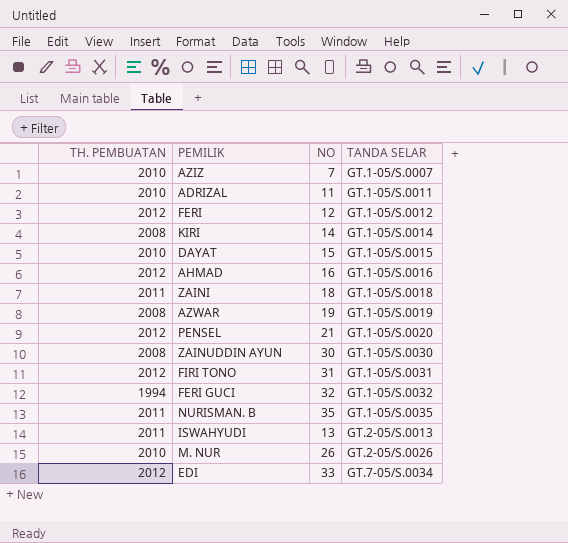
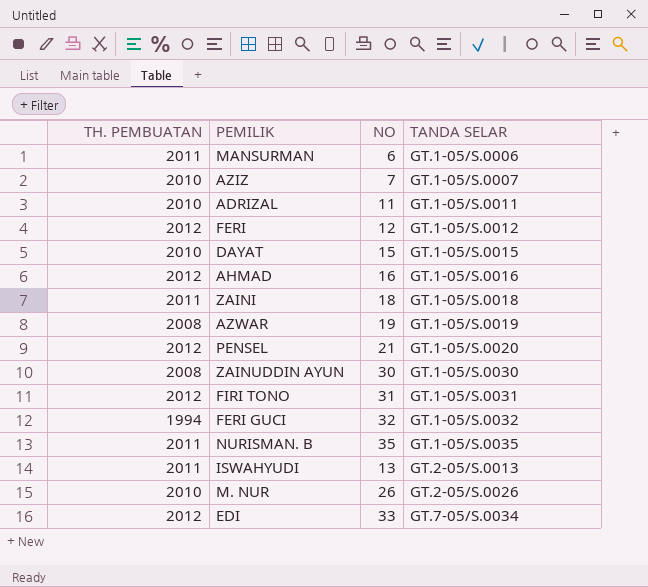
row KIRI: 2008 | 14 | GT.1-05/S.0014 -> none
row MANSURMAN: none -> 2011 | 6 | GT.1-05/S.0006

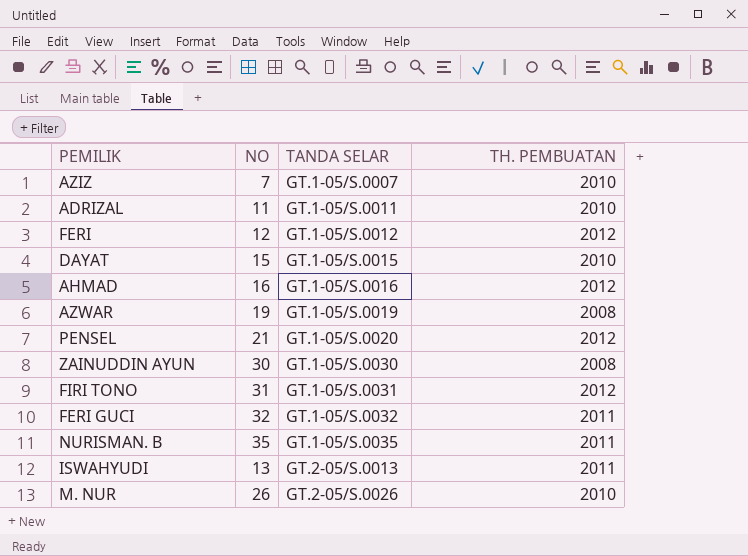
column TH. PEMBUATAN | position: 1 -> 4
row MANSURMAN: 2011 | 6 | GT.1-05/S.0006 -> none
row ZAINI: 2011 | 18 | GT.1-05/S.0018 -> none
row EDI: 2012 | 33 | GT.7-05/S.0034 -> none
FERI GUCI | TH. PEMBUATAN: 1994 -> 2011

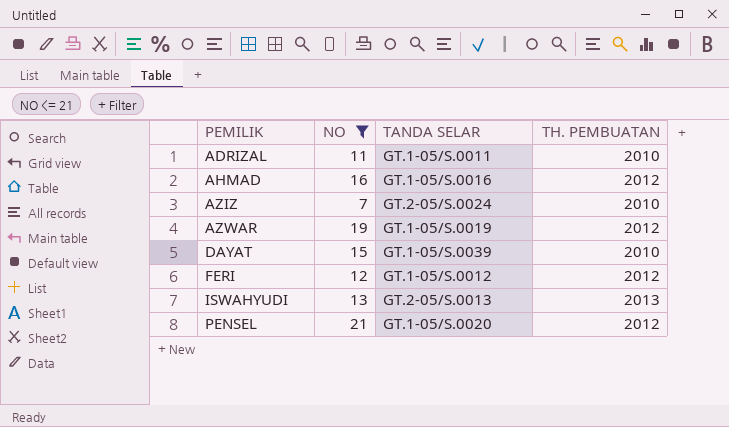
filter: none -> NO <= 21
row order: TANDA SELAR ascending -> PEMILIK ascending
AZIZ | TANDA SELAR: GT.1-05/S.0007 -> GT.2-05/S.0024
AZWAR | TH. PEMBUATAN: 2008 -> 2012
DAYAT | TANDA SELAR: GT.1-05/S.0015 -> GT.1-05/S.0039
ISWAHYUDI | TH. PEMBUATAN: 2011 -> 2013

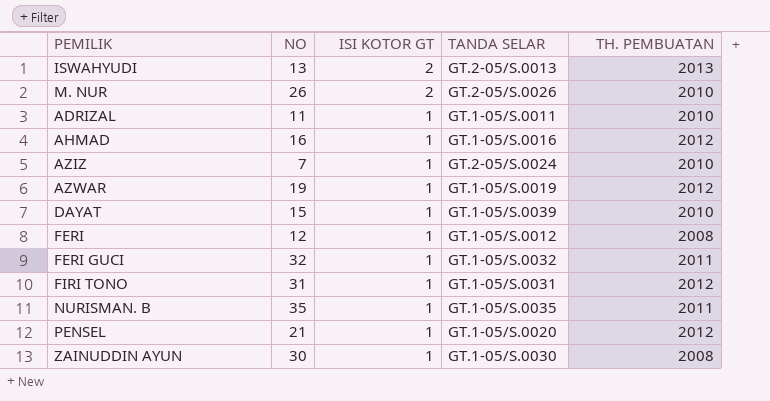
filter: NO <= 21 -> none
row order: PEMILIK ascending -> ISI KOTOR GT descending
column ISI KOTOR GT | position: none -> 3
FERI | TH. PEMBUATAN: 2012 -> 2008

